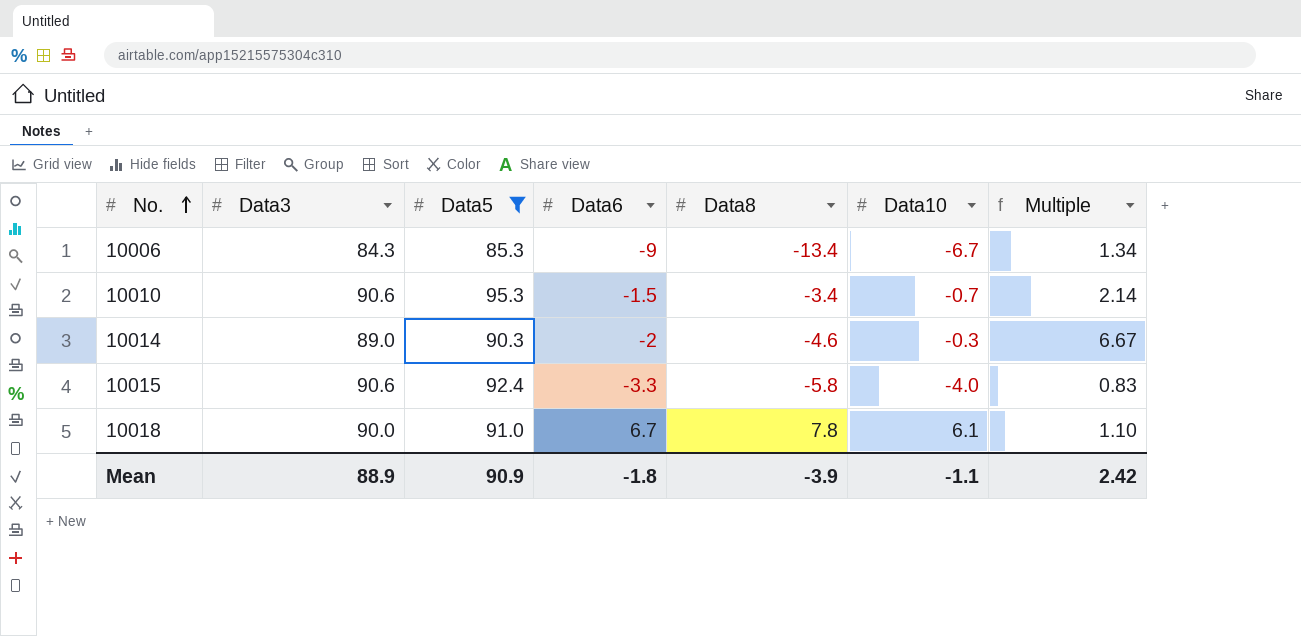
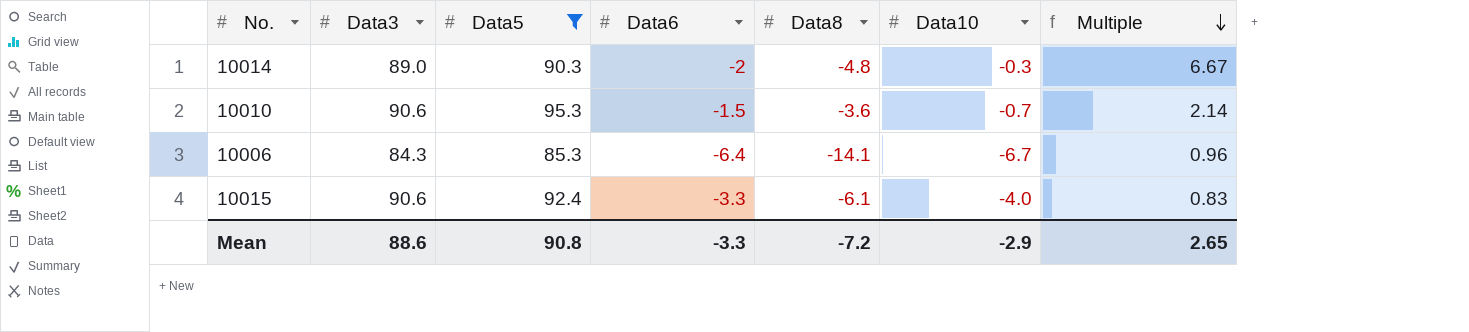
row order: No. ascending -> Multiple descending
row 10018: 90.0 | 91.0 | 6.7 | 7.8 | 6.1 | 1.10 -> none
10014 | Data8: -4.6 -> -4.8
10010 | Data8: -3.4 -> -3.6
10006 | Data6: -9 -> -6.4
10006 | Data8: -13.4 -> -14.1
10006 | Multiple: 1.34 -> 0.96
10015 | Data8: -5.8 -> -6.1
Mean | Data3: 88.9 -> 88.6
Mean | Data5: 90.9 -> 90.8
Mean | Data6: -1.8 -> -3.3
Mean | Data8: -3.9 -> -7.2
Mean | Data10: -1.1 -> -2.9
Mean | Multiple: 2.42 -> 2.65

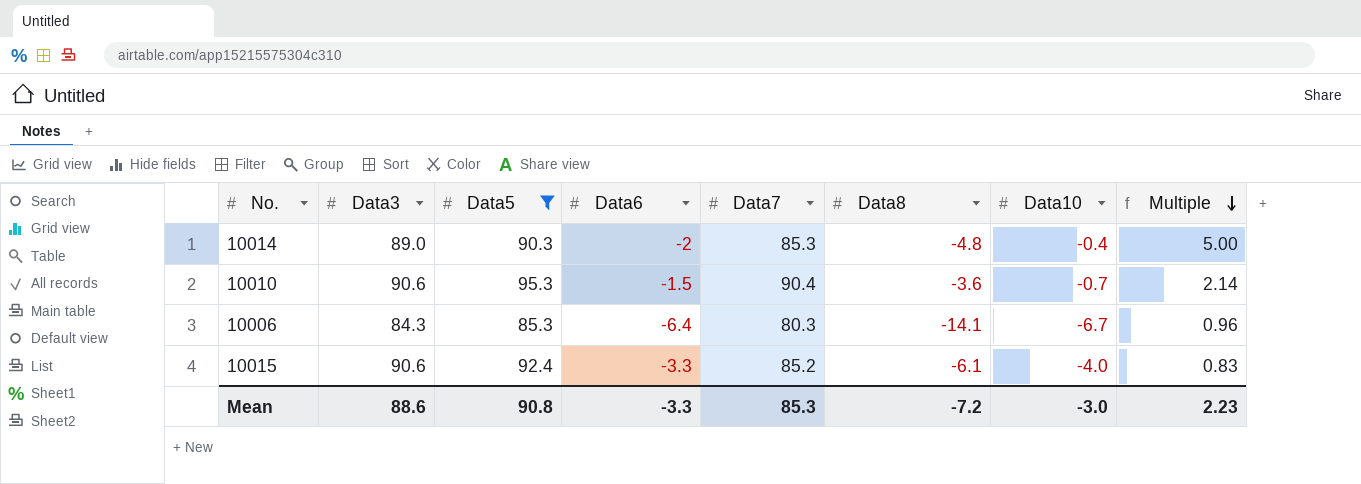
column Data7 | position: none -> 5
10014 | Data10: -0.3 -> -0.4
10014 | Multiple: 6.67 -> 5.00
Mean | Data10: -2.9 -> -3.0
Mean | Multiple: 2.65 -> 2.23

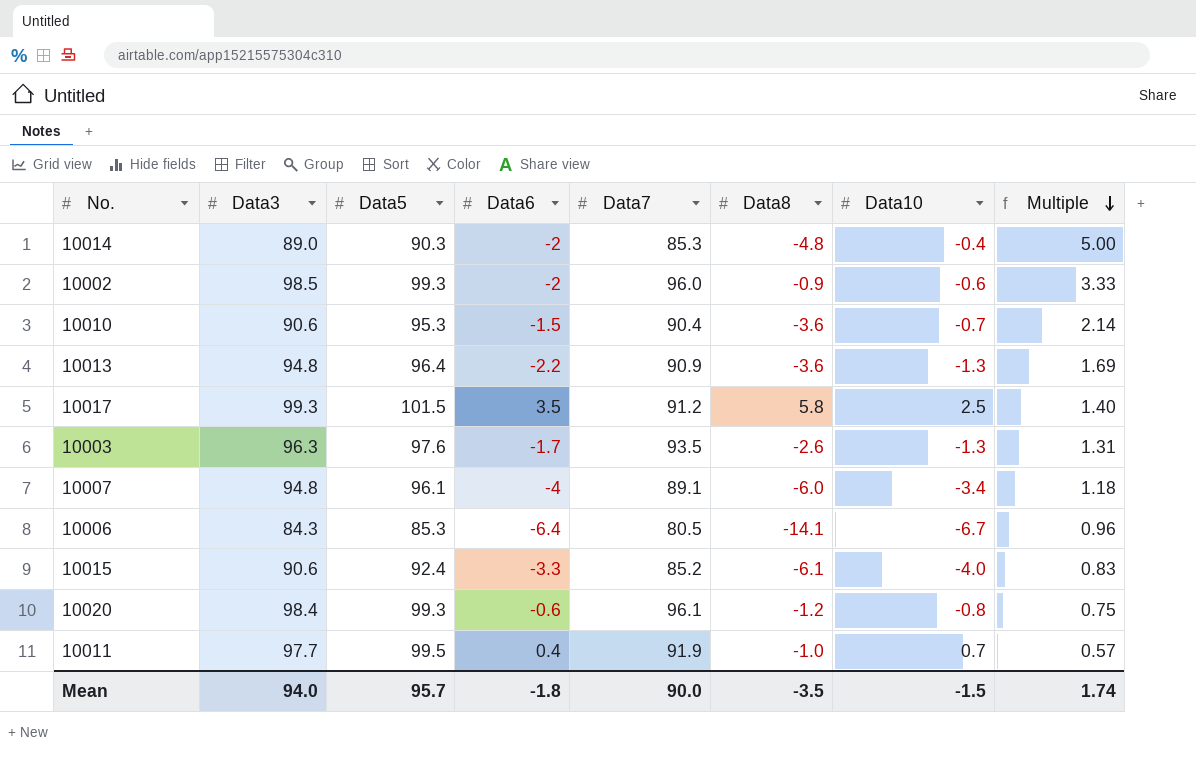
filter: Data5 <= 95.3 -> none
10006 | Data7: 80.3 -> 80.5
Mean | Data3: 88.6 -> 94.0
Mean | Data5: 90.8 -> 95.7
Mean | Data6: -3.3 -> -1.8
Mean | Data7: 85.3 -> 90.0
Mean | Data8: -7.2 -> -3.5
Mean | Data10: -3.0 -> -1.5
Mean | Multiple: 2.23 -> 1.74

